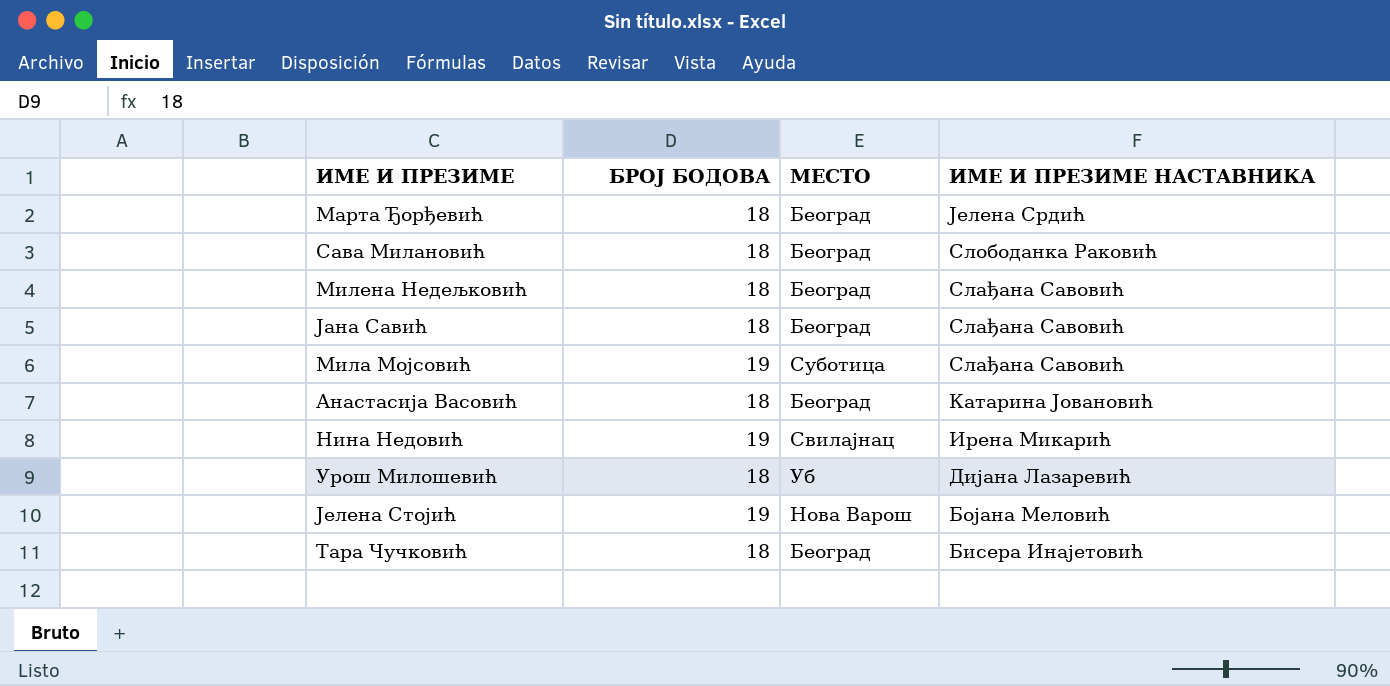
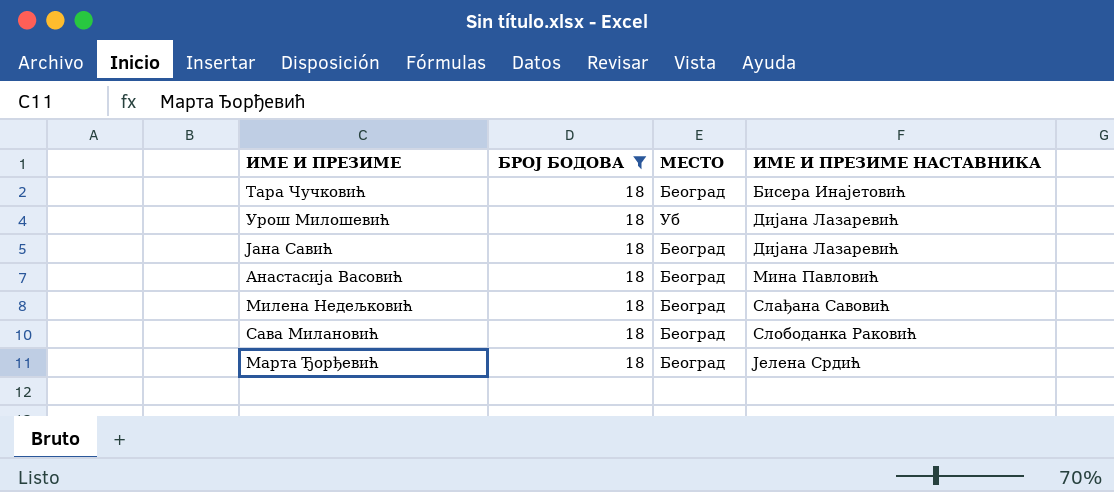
filter: none -> БРОЈ БОДОВА = 18
row order: ИМЕ И ПРЕЗИМЕ НАСТАВНИКА descending -> ИМЕ И ПРЕЗИМЕ НАСТАВНИКА ascending
Јана Савић | ИМЕ И ПРЕЗИМЕ НАСТАВНИКА: Слађана Савовић -> Дијана Лазаревић
Анастасија Васовић | ИМЕ И ПРЕЗИМЕ НАСТАВНИКА: Катарина Јовановић -> Мина Павловић

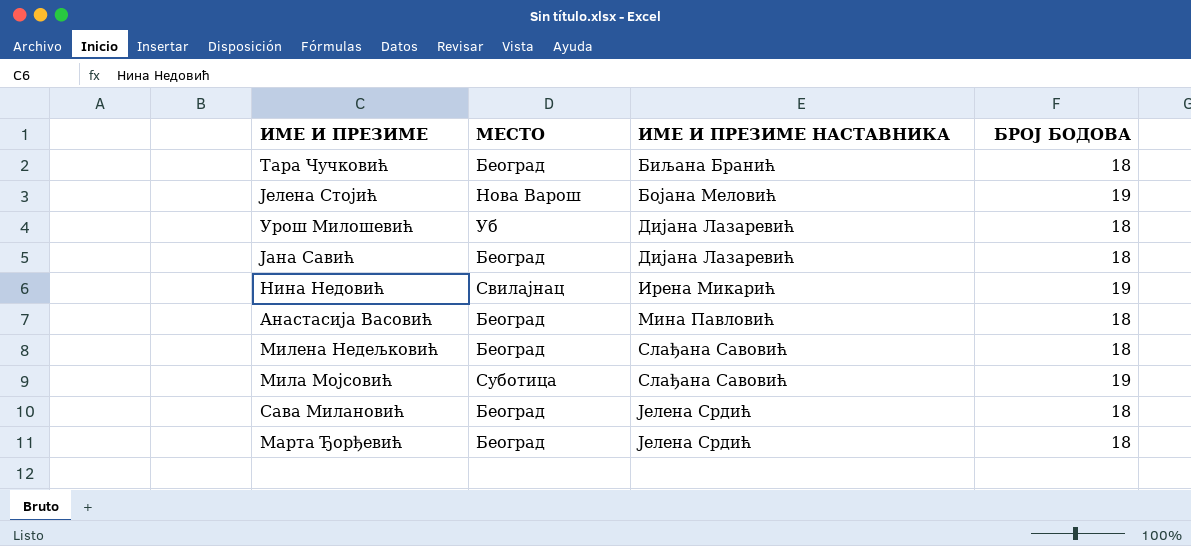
filter: БРОЈ БОДОВА = 18 -> none
column БРОЈ БОДОВА | position: 2 -> 4
Тара Чучковић | ИМЕ И ПРЕЗИМЕ НАСТАВНИКА: Бисера Инајетовић -> Биљана Бранић
Сава Милановић | ИМЕ И ПРЕЗИМЕ НАСТАВНИКА: Слободанка Раковић -> Јелена Срдић

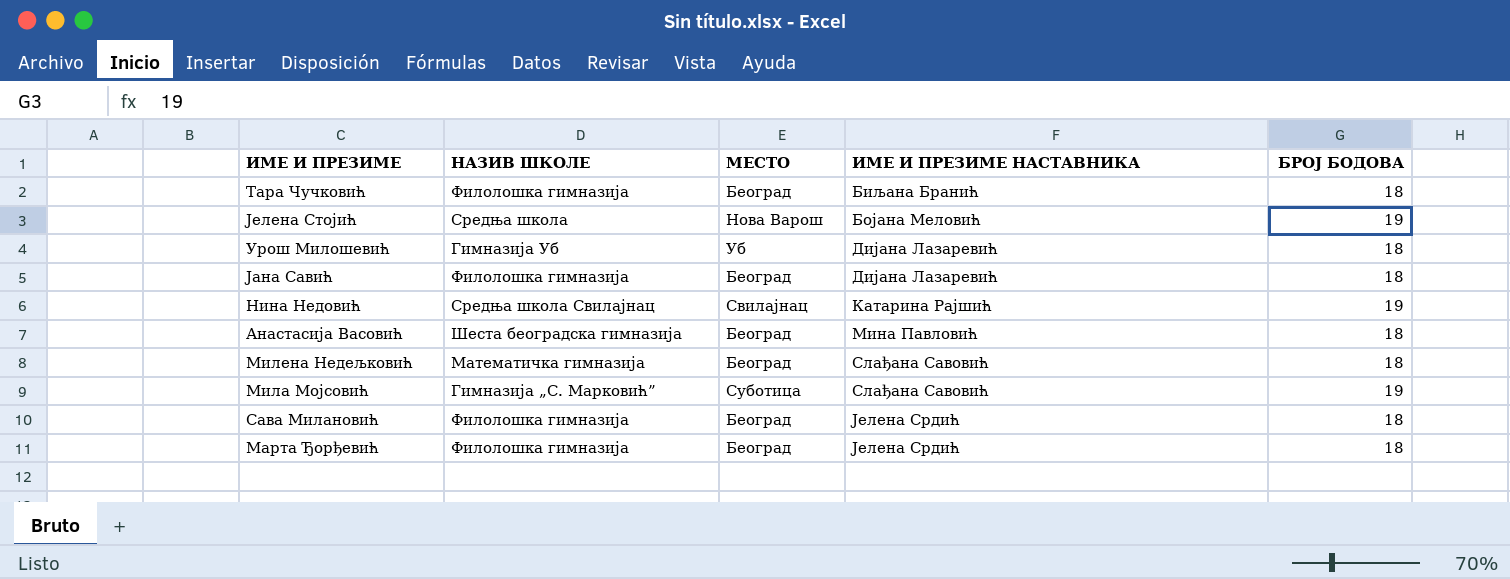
column НАЗИВ ШКОЛЕ | position: none -> 2
Нина Недовић | ИМЕ И ПРЕЗИМЕ НАСТАВНИКА: Ирена Микарић -> Катарина Рајшић

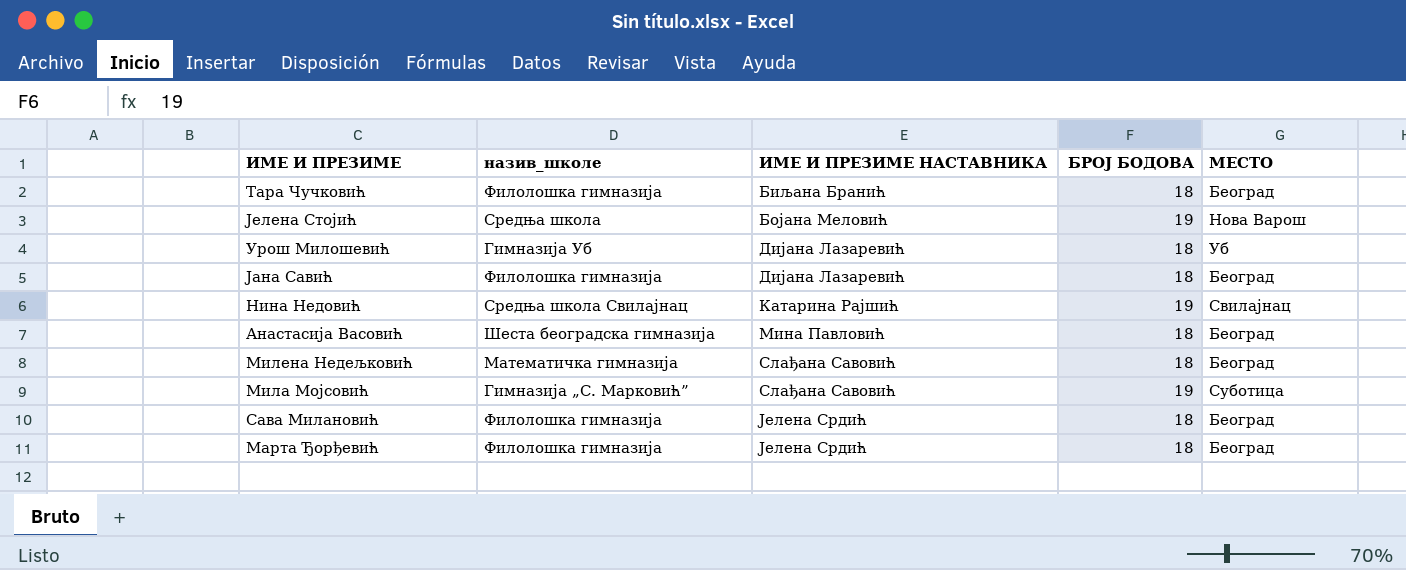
column name: НАЗИВ ШКОЛЕ -> назив_школе
column МЕСТО | position: 3 -> 5

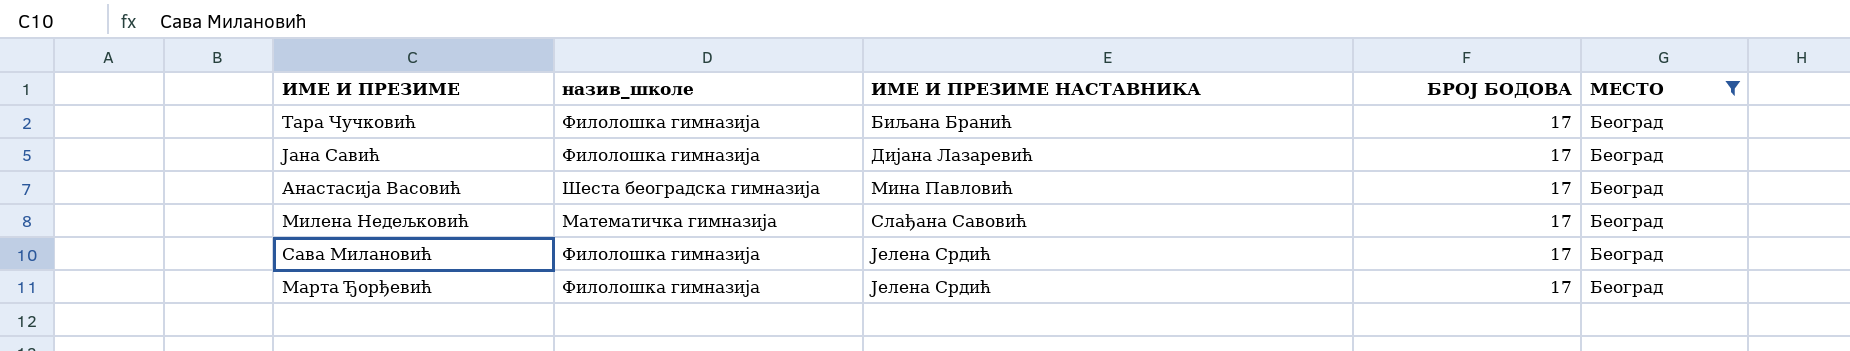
filter: none -> МЕСТО = Београд
Тара Чучковић | БРОЈ БОДОВА: 18 -> 17
Јана Савић | БРОЈ БОДОВА: 18 -> 17
Анастасија Васовић | БРОЈ БОДОВА: 18 -> 17
Милена Недељковић | БРОЈ БОДОВА: 18 -> 17
Сава Милановић | БРОЈ БОДОВА: 18 -> 17
Марта Ђорђевић | БРОЈ БОДОВА: 18 -> 17

